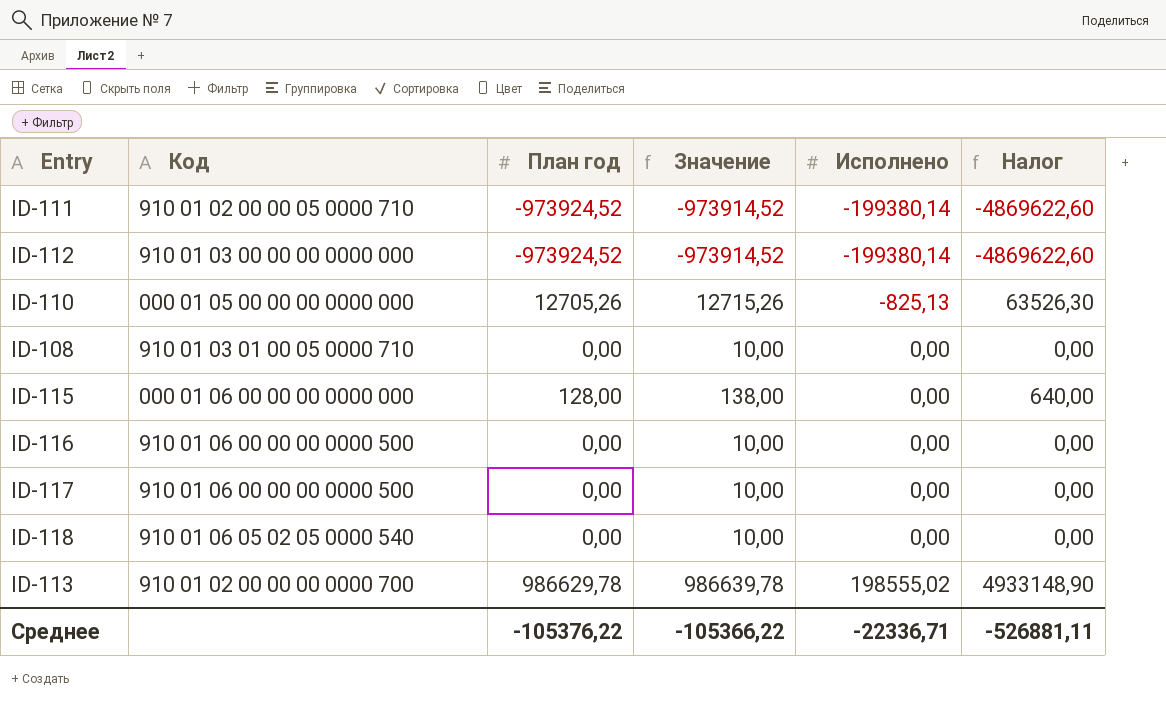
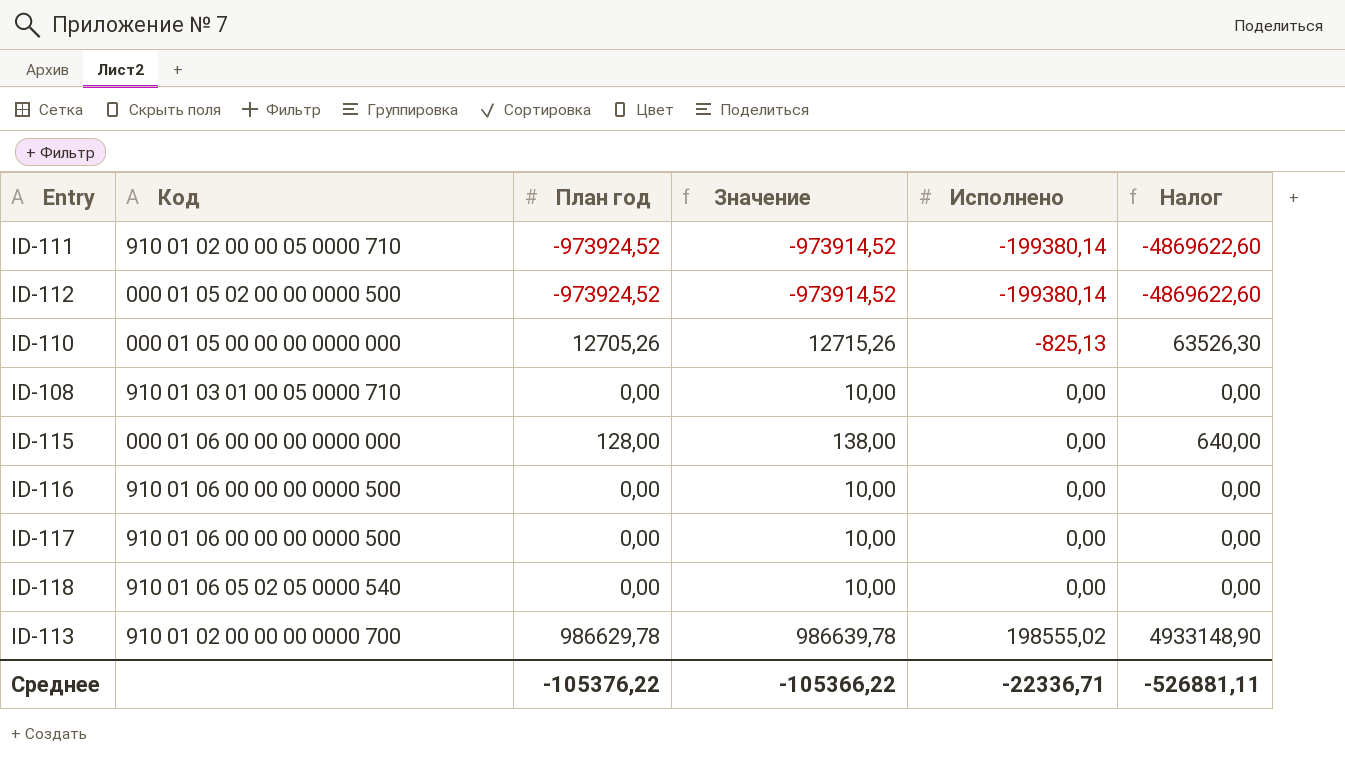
ID-112 | Код: 910 01 03 00 00 00 0000 000 -> 000 01 05 02 00 00 0000 500

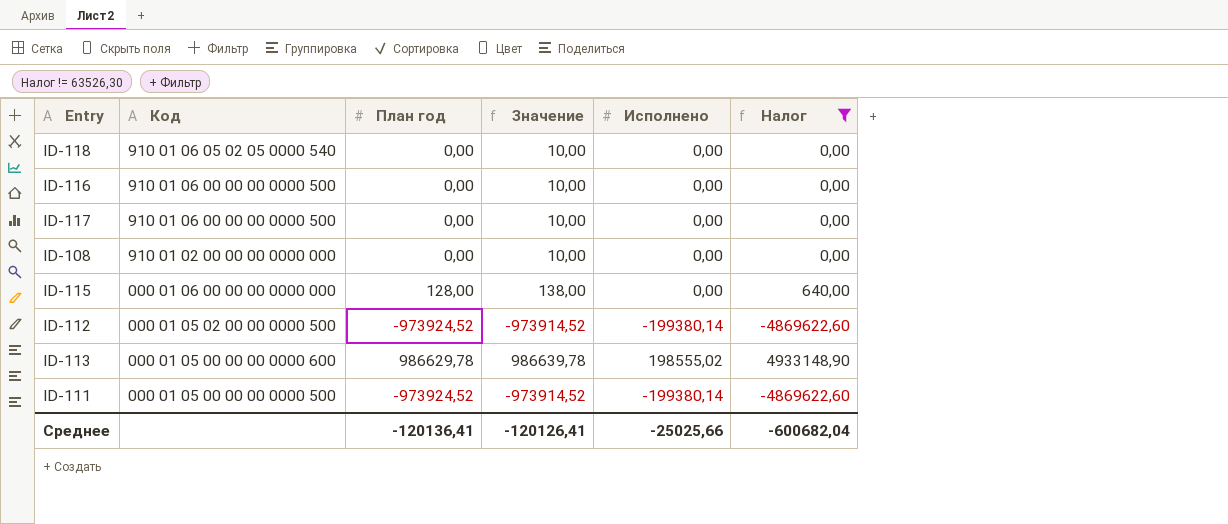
filter: none -> Налог != 63526,30
row order: Исполнено ascending -> Код descending
ID-108 | Код: 910 01 03 01 00 05 0000 710 -> 910 01 02 00 00 00 0000 000
ID-113 | Код: 910 01 02 00 00 00 0000 700 -> 000 01 05 00 00 00 0000 600
ID-111 | Код: 910 01 02 00 00 05 0000 710 -> 000 01 05 00 00 00 0000 500
Среднее | План год: -105376,22 -> -120136,41
Среднее | Значение: -105366,22 -> -120126,41
Среднее | Исполнено: -22336,71 -> -25025,66
Среднее | Налог: -526881,11 -> -600682,04

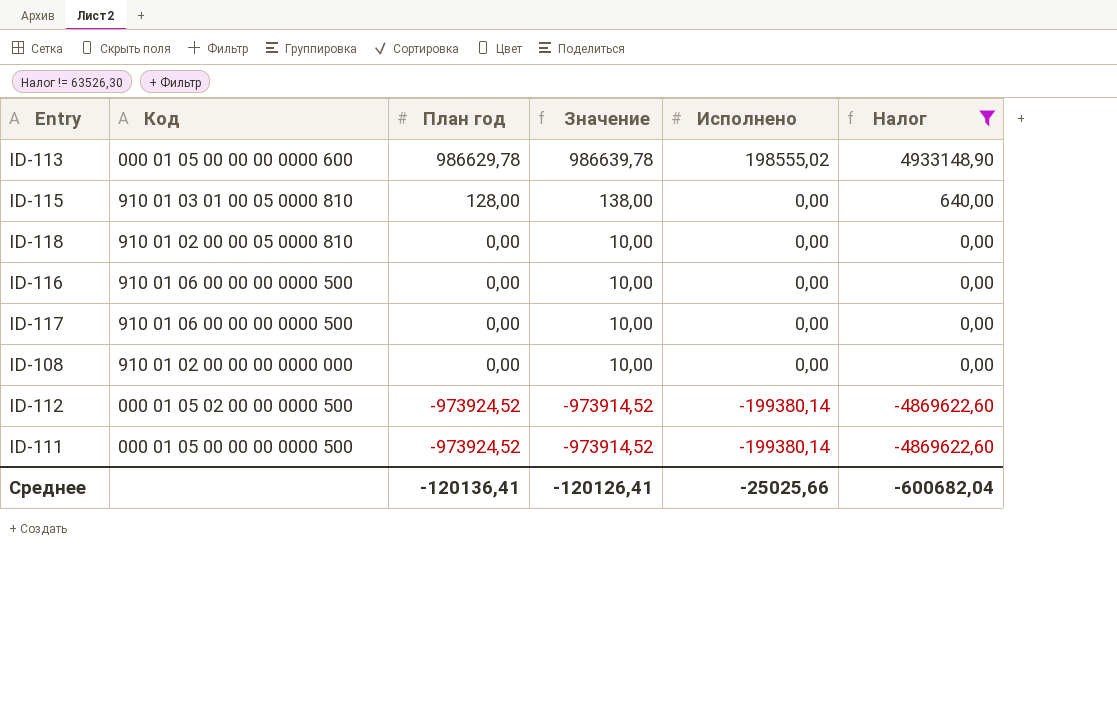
row order: Код descending -> План год descending
ID-115 | Код: 000 01 06 00 00 00 0000 000 -> 910 01 03 01 00 05 0000 810
ID-118 | Код: 910 01 06 05 02 05 0000 540 -> 910 01 02 00 00 05 0000 810

